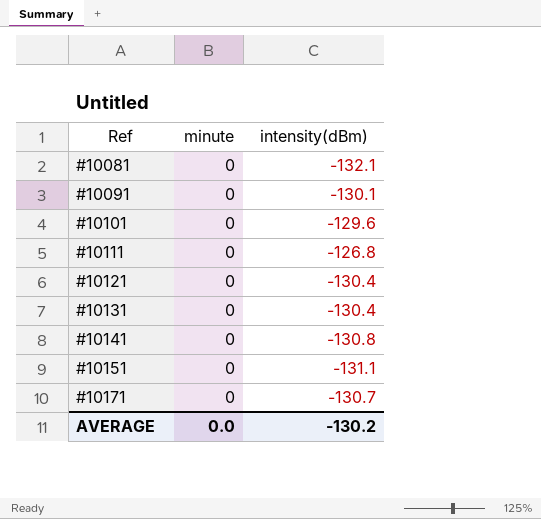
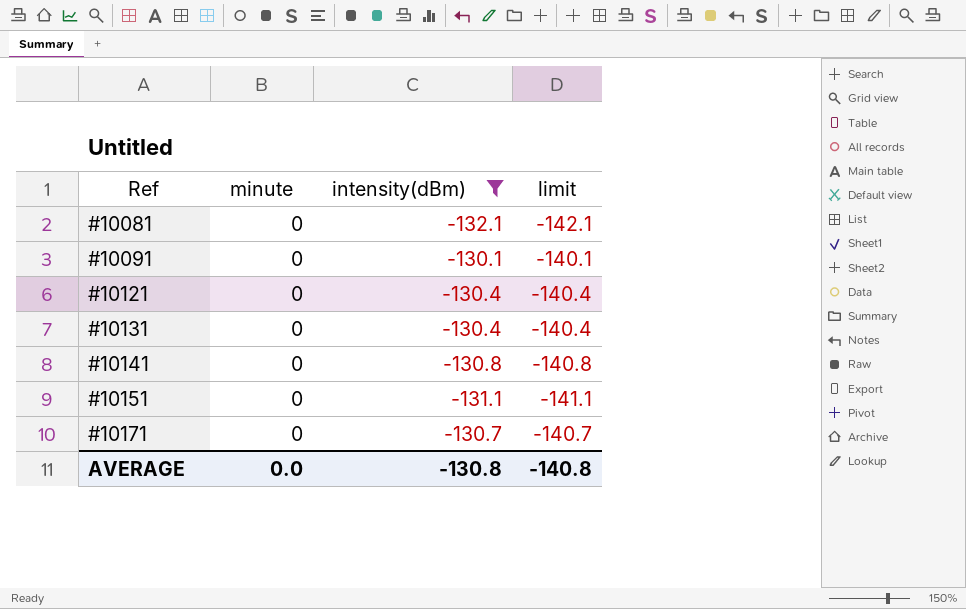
filter: none -> intensity(dBm) <= -130.1
column limit | formula: none -> [intensity(dBm)] - 10
AVERAGE | intensity(dBm): -130.2 -> -130.8

